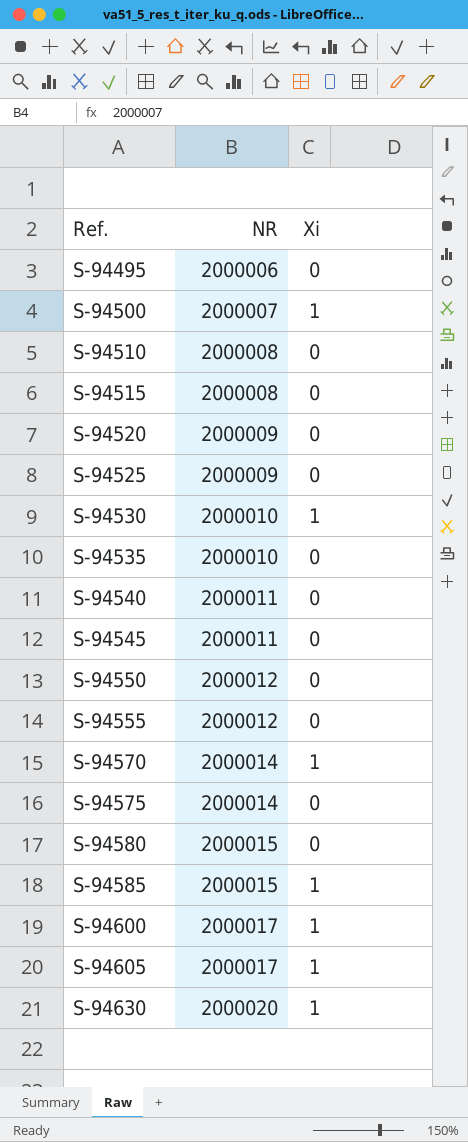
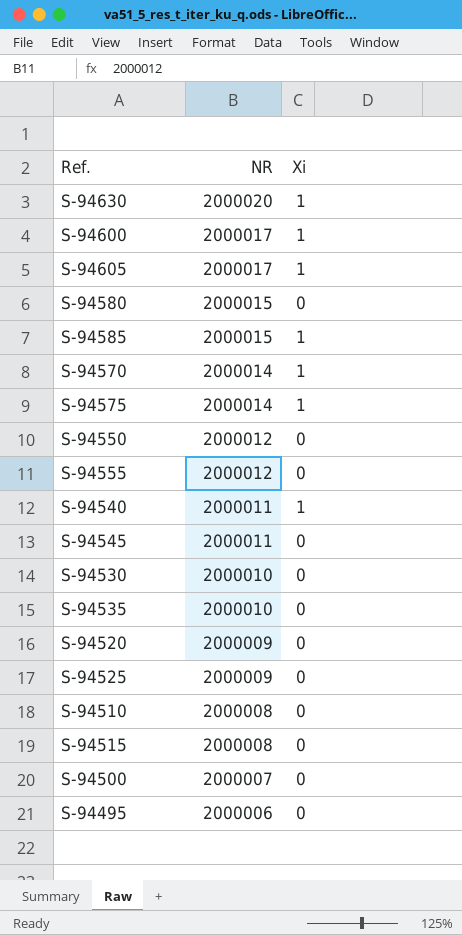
row order: Ref. ascending -> NR descending
S-94575 | Xi: 0 -> 1
S-94540 | Xi: 0 -> 1
S-94530 | Xi: 1 -> 0
S-94500 | Xi: 1 -> 0

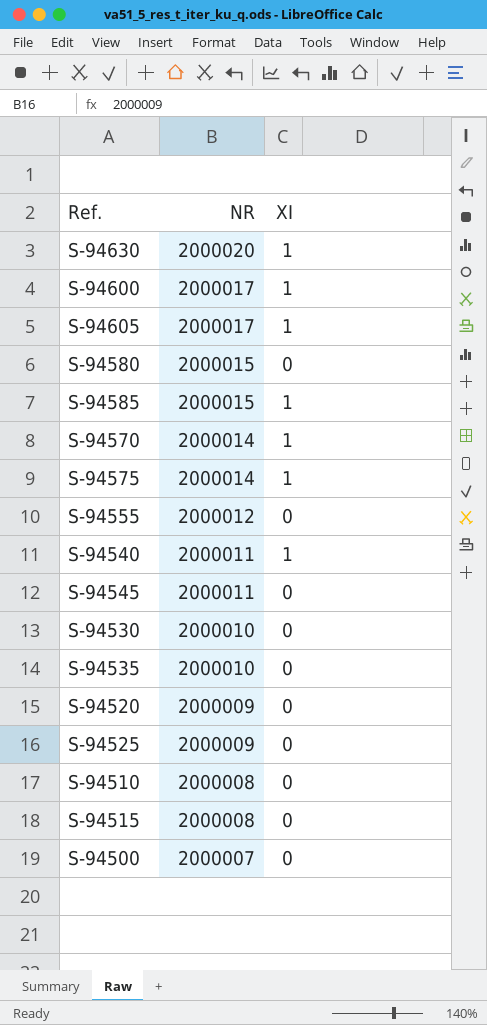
column name: Xi -> XI
row S-94550: 2000012 | 0 -> none
row S-94495: 2000006 | 0 -> none

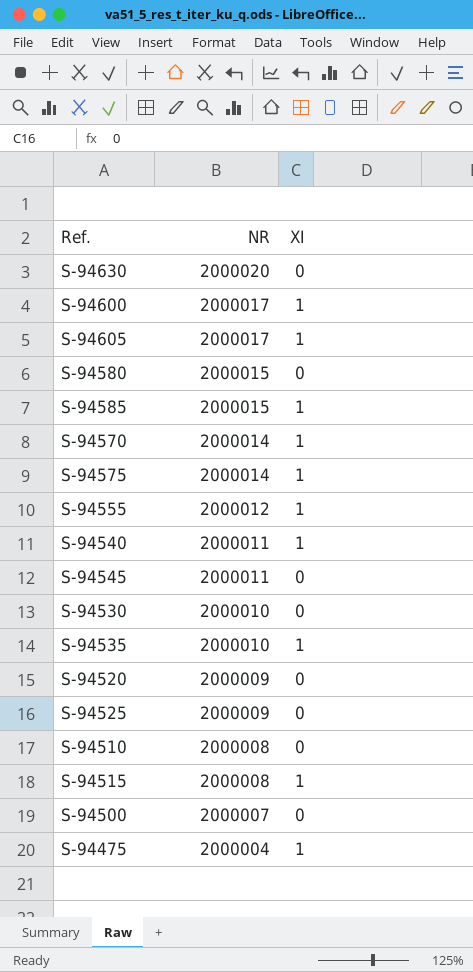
S-94630 | XI: 1 -> 0
S-94555 | XI: 0 -> 1
S-94535 | XI: 0 -> 1
S-94515 | XI: 0 -> 1
row S-94475: none -> 2000004 | 1

